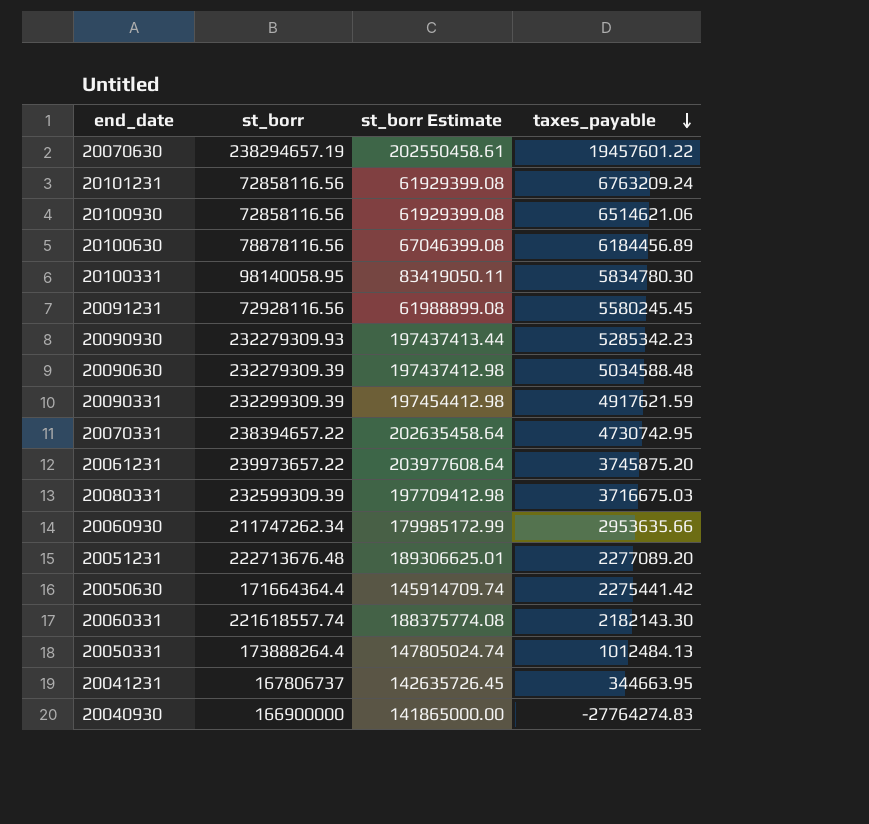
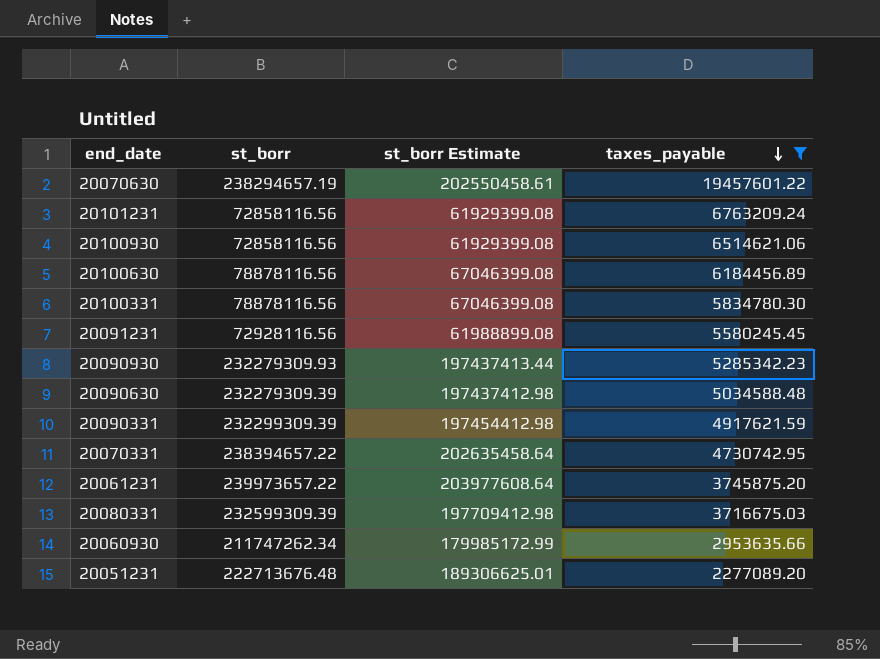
filter: none -> taxes_payable >= 2277089.20
20100331 | st_borr: 98140058.95 -> 78878116.56
20100331 | st_borr Estimate: 83419050.11 -> 67046399.08

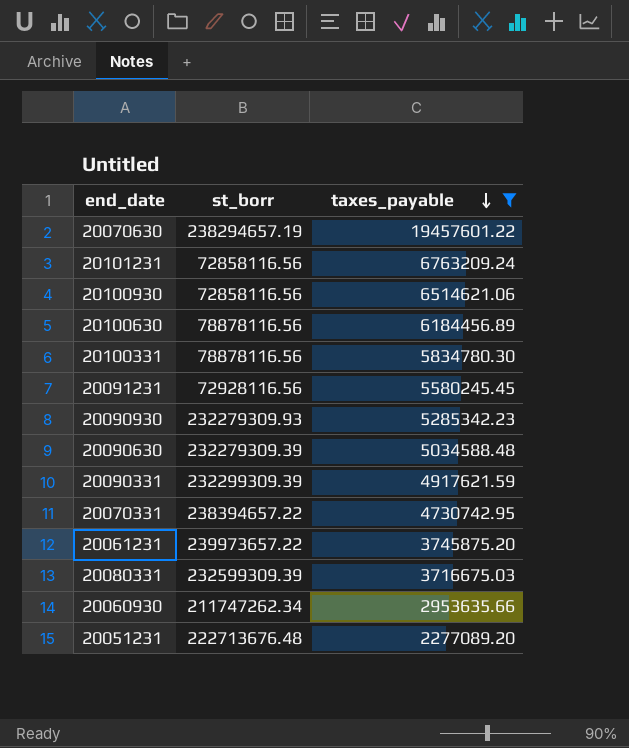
column st_borr Estimate | formula: [st_borr] * 0.85 -> none

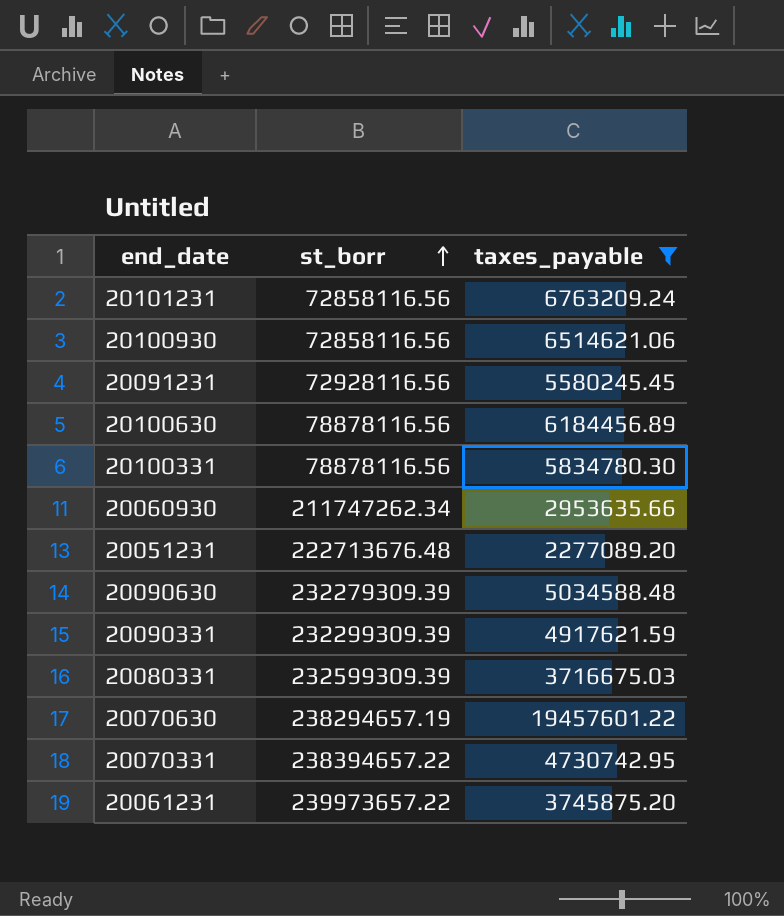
row order: taxes_payable descending -> st_borr ascending
row 20090930: 232279309.93 | 5285342.23 -> none

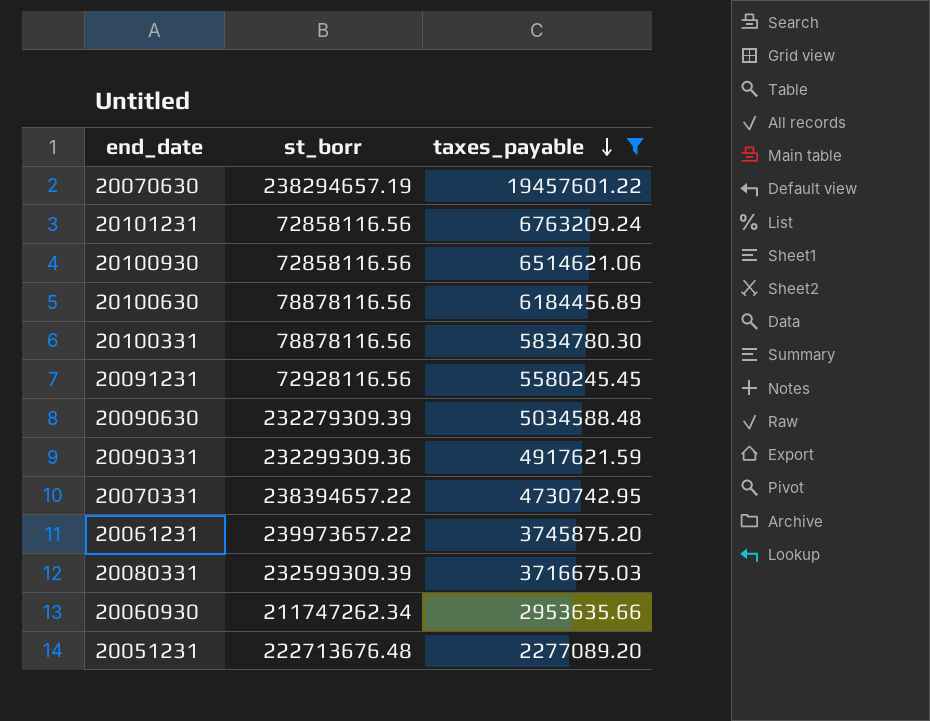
row order: st_borr ascending -> taxes_payable descending
20090331 | st_borr: 232299309.39 -> 232299309.36

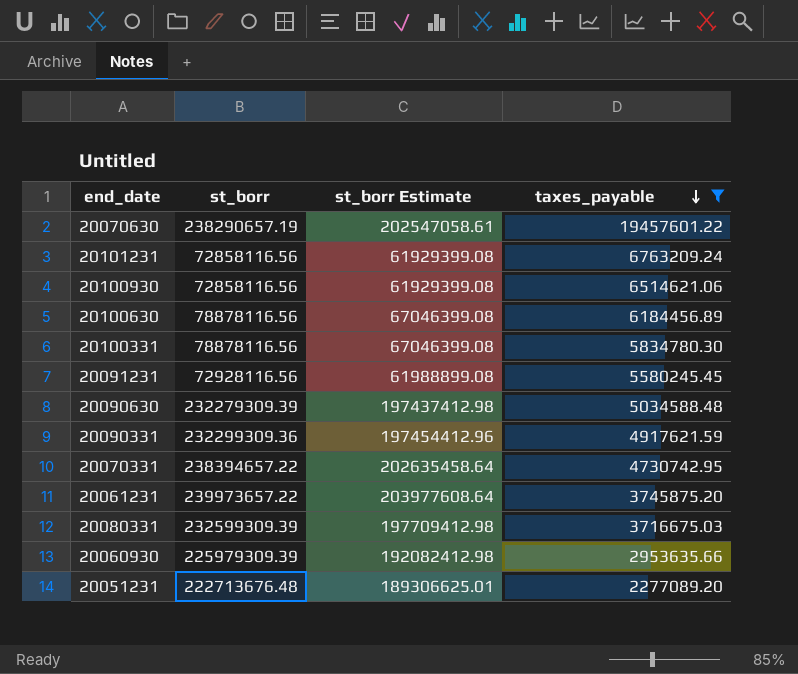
column st_borr Estimate | formula: none -> [st_borr] * 0.85
20070630 | st_borr: 238294657.19 -> 238290657.19
20060930 | st_borr: 211747262.34 -> 225979309.39

